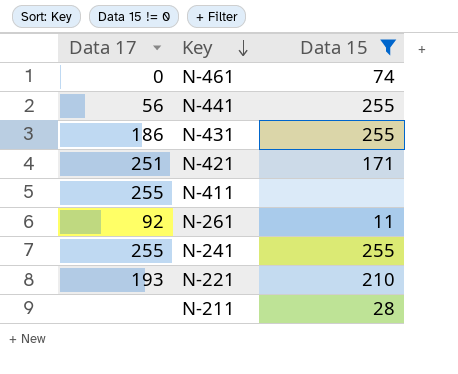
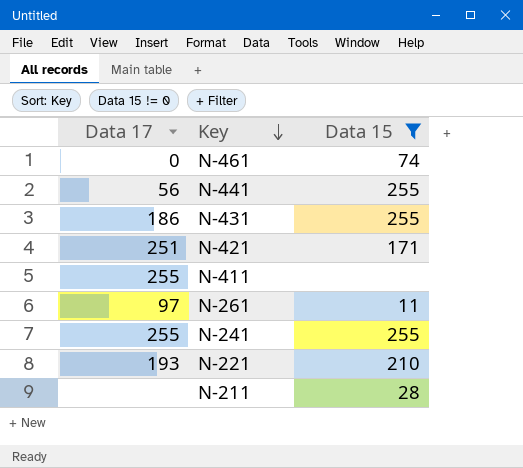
N-261 | Data 17: 92 -> 97

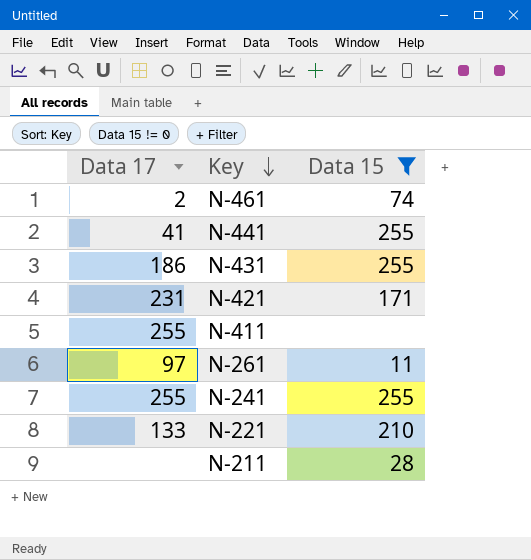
N-461 | Data 17: 0 -> 2
N-441 | Data 17: 56 -> 41
N-421 | Data 17: 251 -> 231
N-221 | Data 17: 193 -> 133

